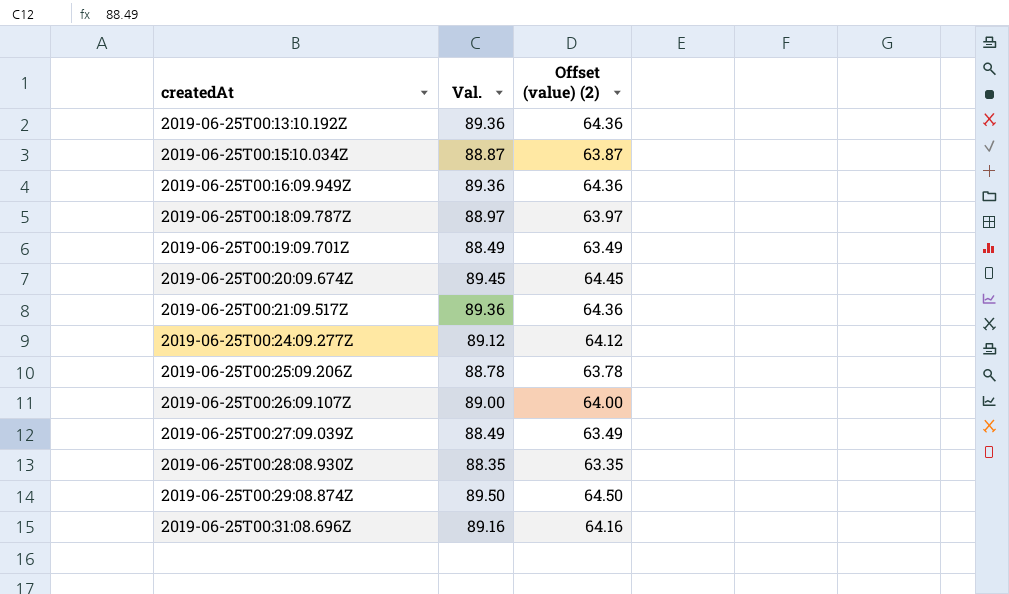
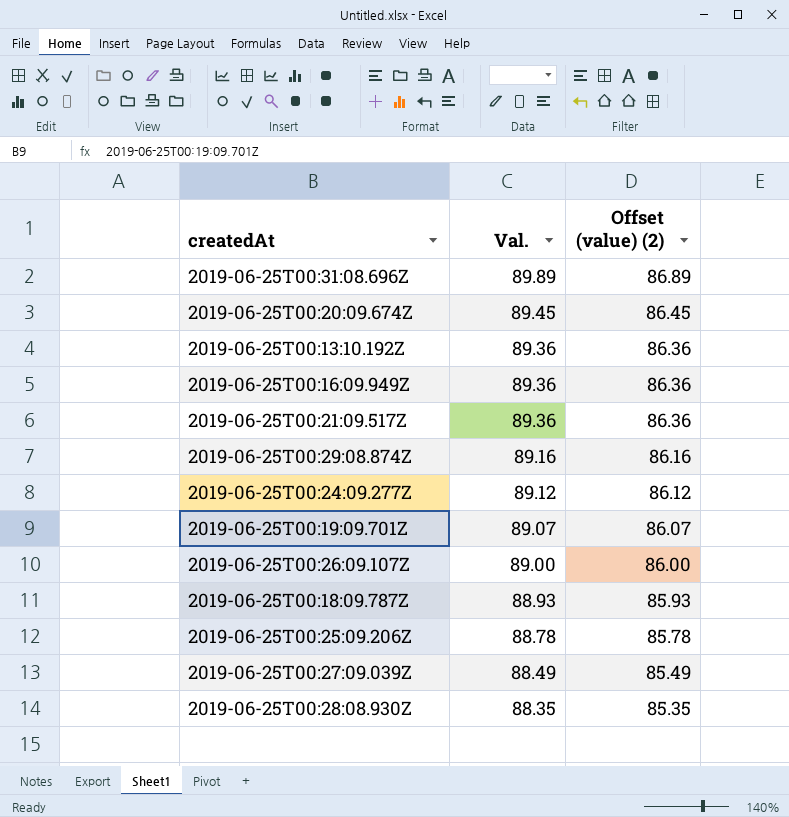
row order: createdAt ascending -> Val. descending
column Offset (value) (2) | formula: [Val.] - 25 -> [Val.] - 3
row 2019-06-25T00:15:10.034Z: 88.87 | 63.87 -> none
2019-06-25T00:31:08.696Z | Val.: 89.16 -> 89.89
2019-06-25T00:29:08.874Z | Val.: 89.50 -> 89.16
2019-06-25T00:19:09.701Z | Val.: 88.49 -> 89.07
2019-06-25T00:18:09.787Z | Val.: 88.97 -> 88.93

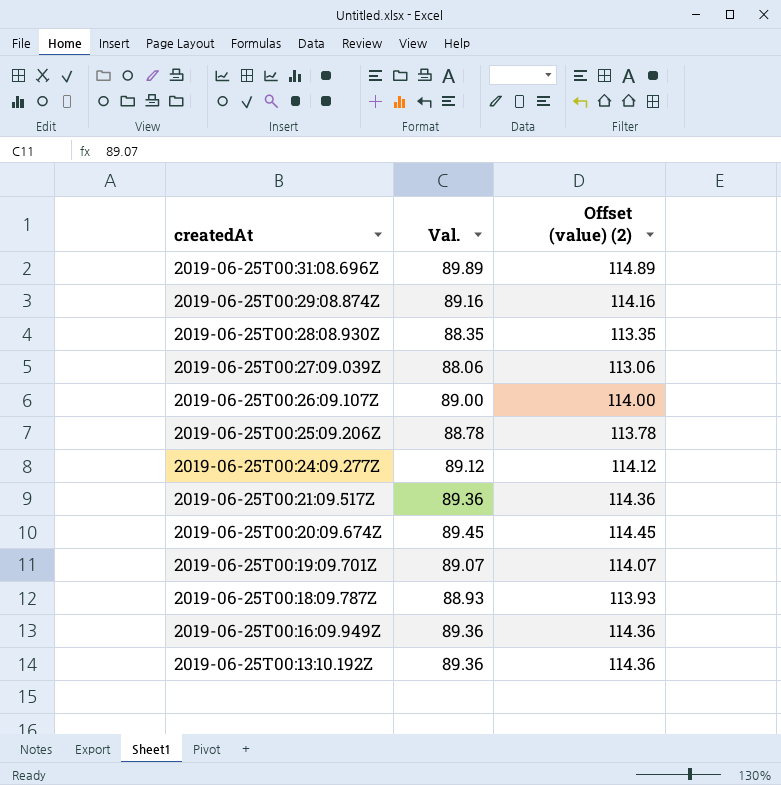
row order: Val. descending -> createdAt descending
column Offset (value) (2) | formula: [Val.] - 3 -> [Val.] + 25
2019-06-25T00:27:09.039Z | Val.: 88.49 -> 88.06

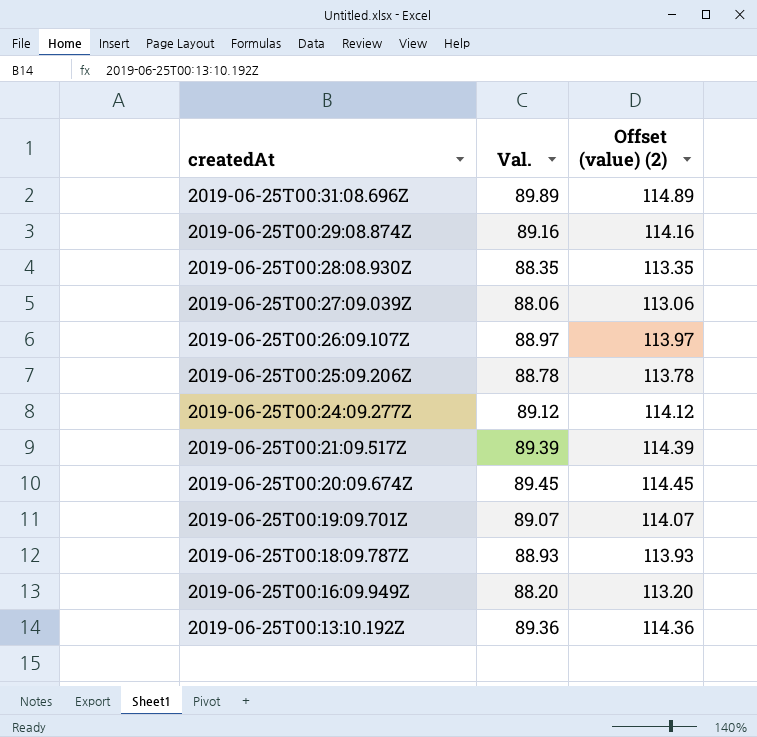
2019-06-25T00:26:09.107Z | Val.: 89.00 -> 88.97
2019-06-25T00:26:09.107Z | Offset (value) (2): 114.00 -> 113.97
2019-06-25T00:21:09.517Z | Val.: 89.36 -> 89.39
2019-06-25T00:21:09.517Z | Offset (value) (2): 114.36 -> 114.39
2019-06-25T00:16:09.949Z | Val.: 89.36 -> 88.20
2019-06-25T00:16:09.949Z | Offset (value) (2): 114.36 -> 113.20

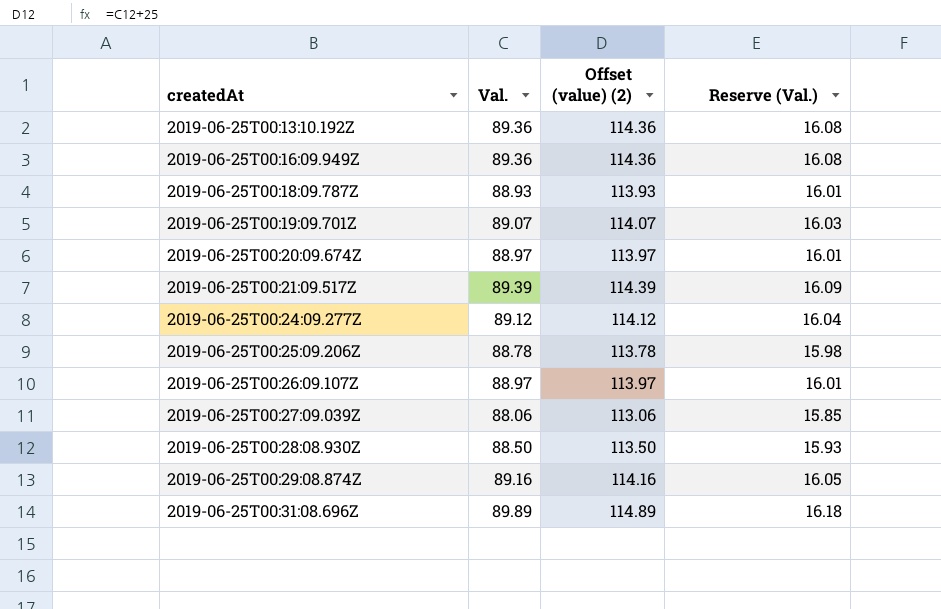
row order: createdAt descending -> createdAt ascending
column Reserve (Val.) | formula: none -> [Val.] * 0.18
2019-06-25T00:16:09.949Z | Val.: 88.20 -> 89.36
2019-06-25T00:16:09.949Z | Offset (value) (2): 113.20 -> 114.36
2019-06-25T00:20:09.674Z | Val.: 89.45 -> 88.97
2019-06-25T00:20:09.674Z | Offset (value) (2): 114.45 -> 113.97
2019-06-25T00:28:08.930Z | Val.: 88.35 -> 88.50
2019-06-25T00:28:08.930Z | Offset (value) (2): 113.35 -> 113.50

